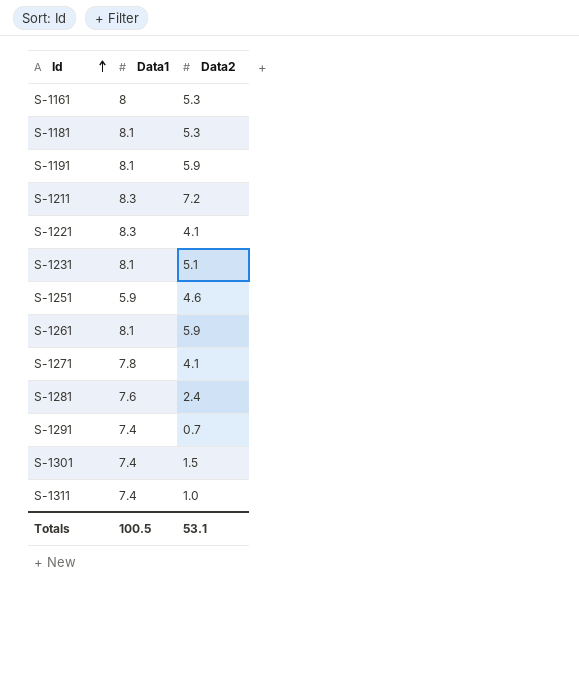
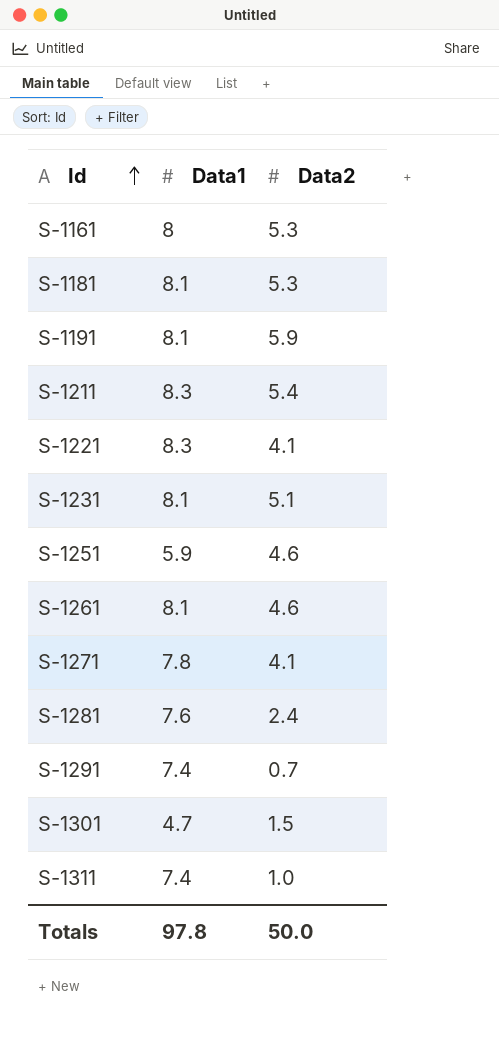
S-1211 | Data2: 7.2 -> 5.4
S-1261 | Data2: 5.9 -> 4.6
S-1301 | Data1: 7.4 -> 4.7
Totals | Data1: 100.5 -> 97.8
Totals | Data2: 53.1 -> 50.0

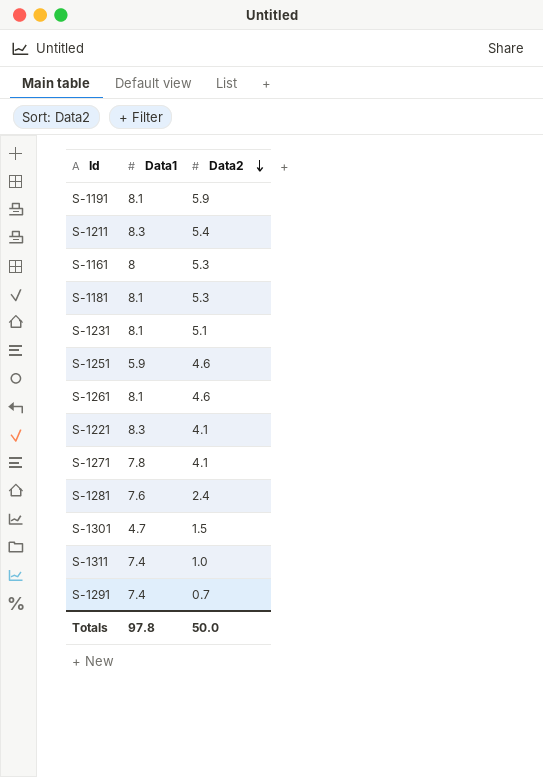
row order: Id ascending -> Data2 descending

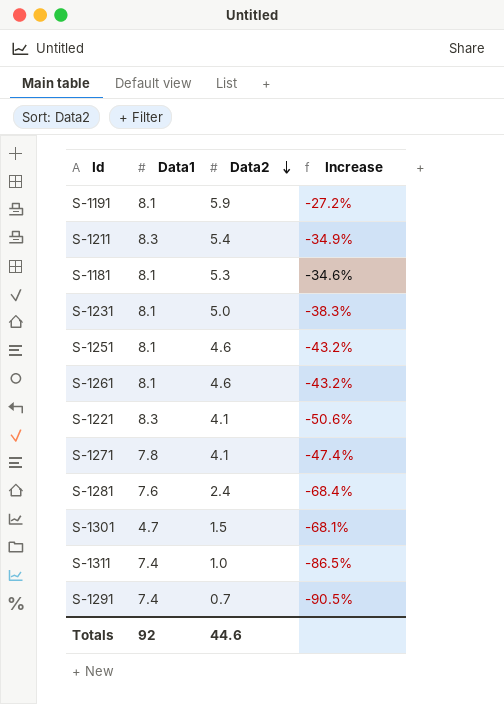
column Increase | formula: none -> ([Data2] - [Data1]) / [Data1]
row S-1161: 8 | 5.3 -> none
S-1231 | Data2: 5.1 -> 5.0
S-1251 | Data1: 5.9 -> 8.1
Totals | Data1: 97.8 -> 92
Totals | Data2: 50.0 -> 44.6

